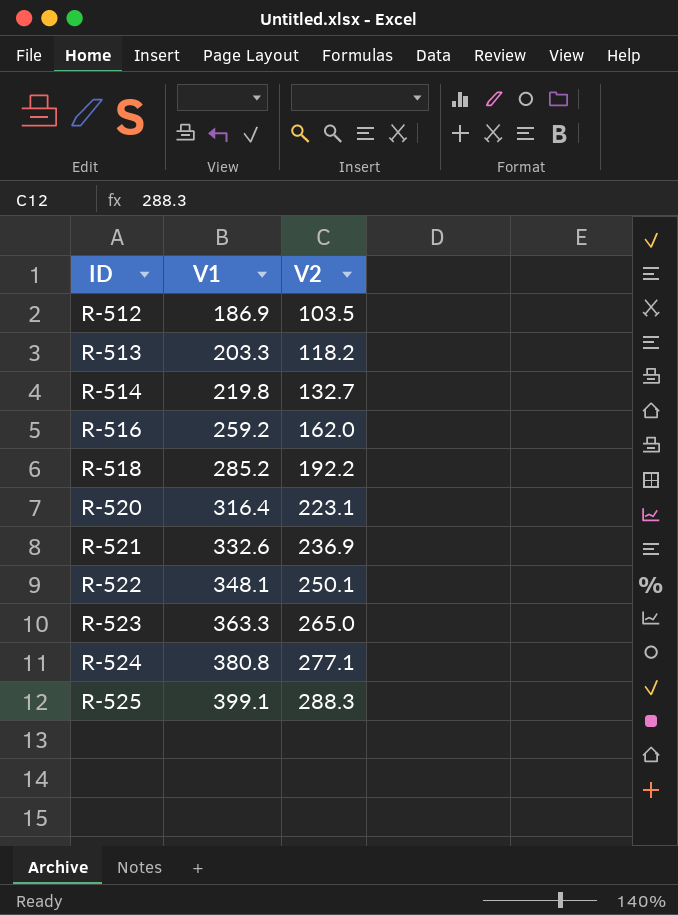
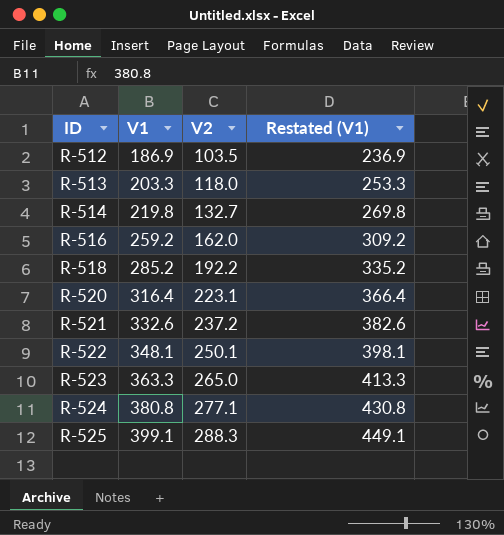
column Restated (V1) | formula: none -> [V1] + 50
R-513 | V2: 118.2 -> 118.0
R-521 | V2: 236.9 -> 237.2

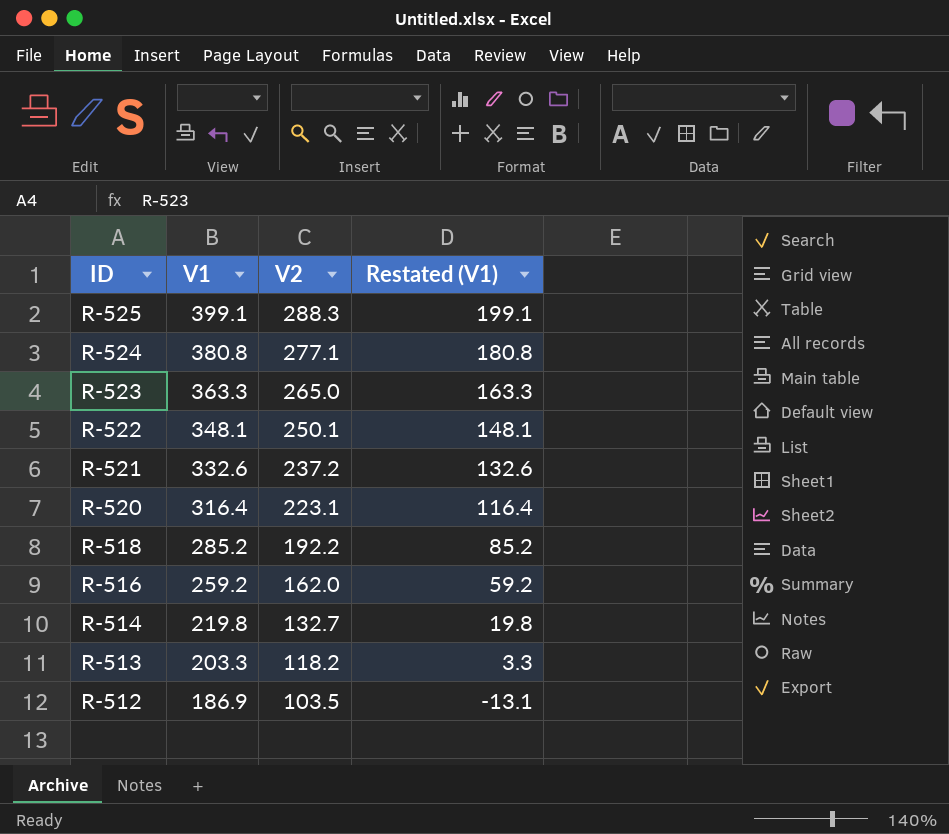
row order: ID ascending -> ID descending
column Restated (V1) | formula: [V1] + 50 -> [V1] - 200
R-513 | V2: 118.0 -> 118.2

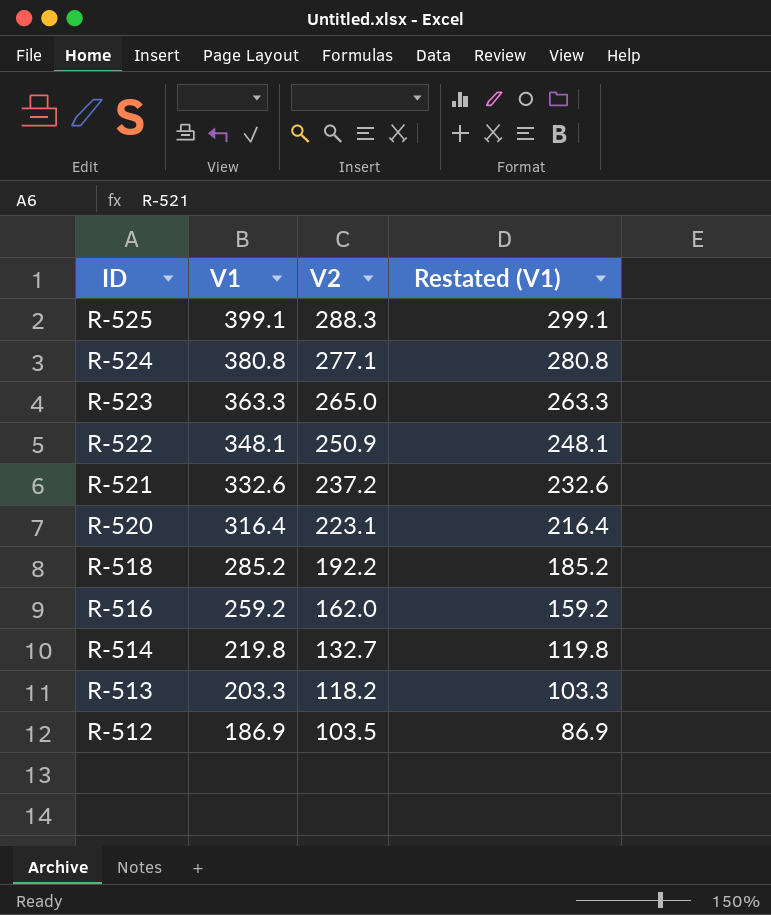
column Restated (V1) | formula: [V1] - 200 -> [V1] - 100
R-522 | V2: 250.1 -> 250.9

